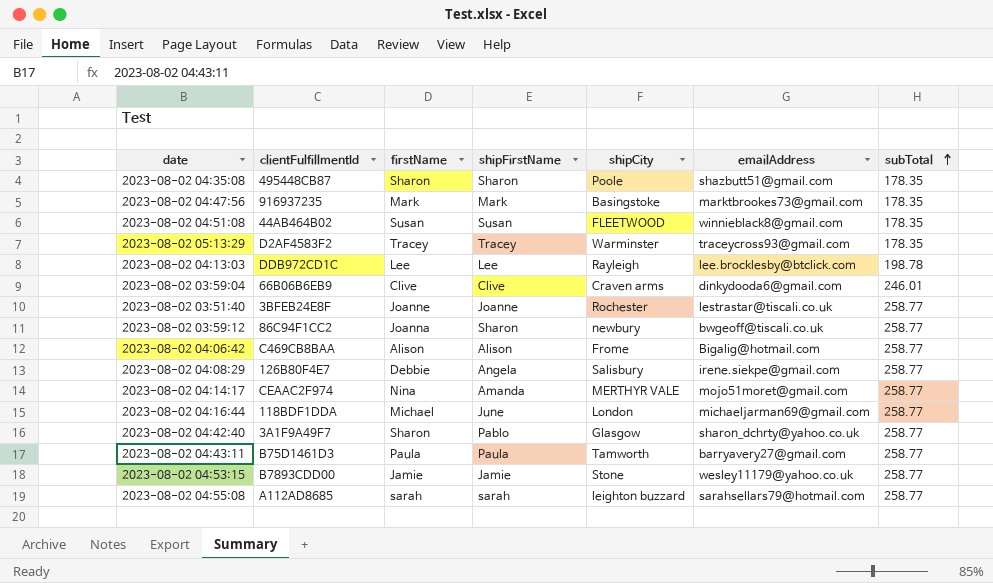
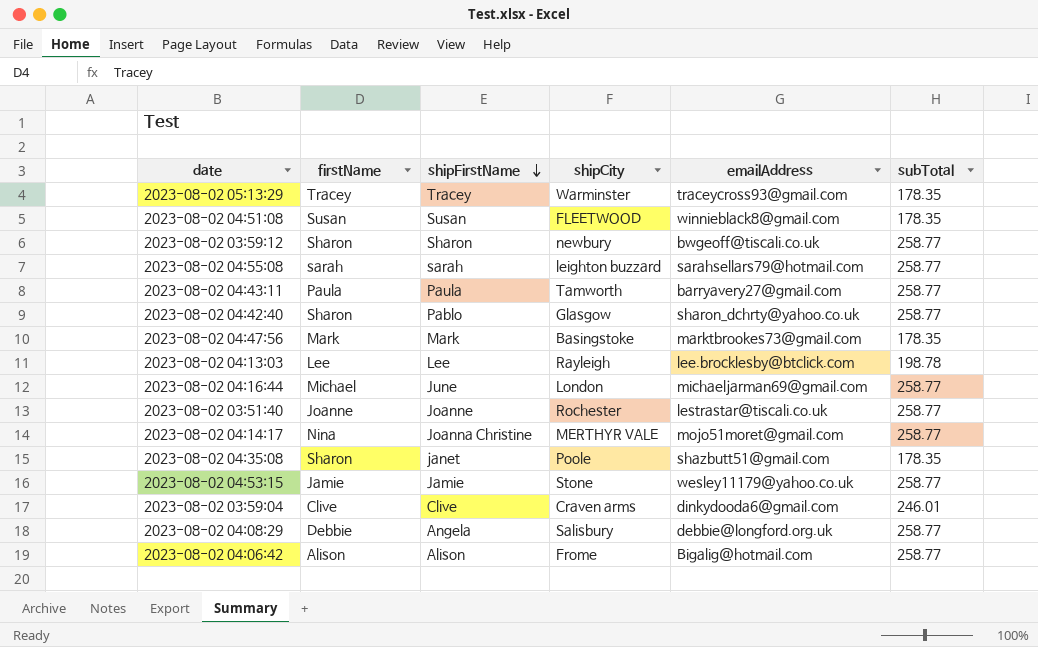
row order: subTotal ascending -> shipFirstName descending
column clientFulfillmentId | position: 2 -> none
2023-08-02 03:59:12 | firstName: Joanna -> Sharon
2023-08-02 04:14:17 | shipFirstName: Amanda -> Joanna Christine
2023-08-02 04:35:08 | shipFirstName: Sharon -> janet
2023-08-02 04:08:29 | emailAddress: irene.siekpe@gmail.com -> debbie@longford.org.uk

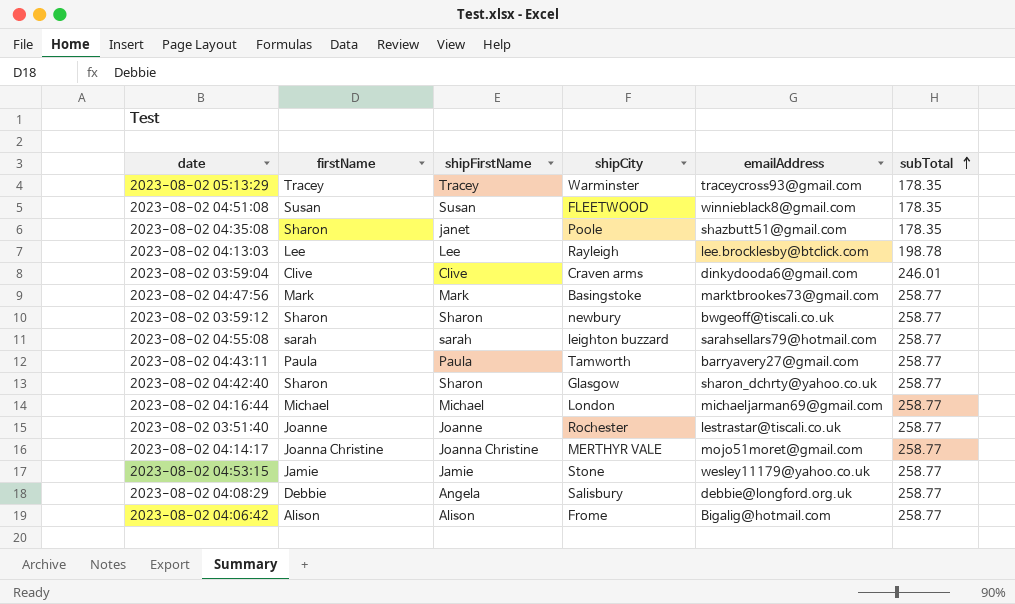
row order: shipFirstName descending -> subTotal ascending
2023-08-02 04:47:56 | subTotal: 178.35 -> 258.77
2023-08-02 04:42:40 | shipFirstName: Pablo -> Sharon
2023-08-02 04:16:44 | shipFirstName: June -> Michael
2023-08-02 04:14:17 | firstName: Nina -> Joanna Christine

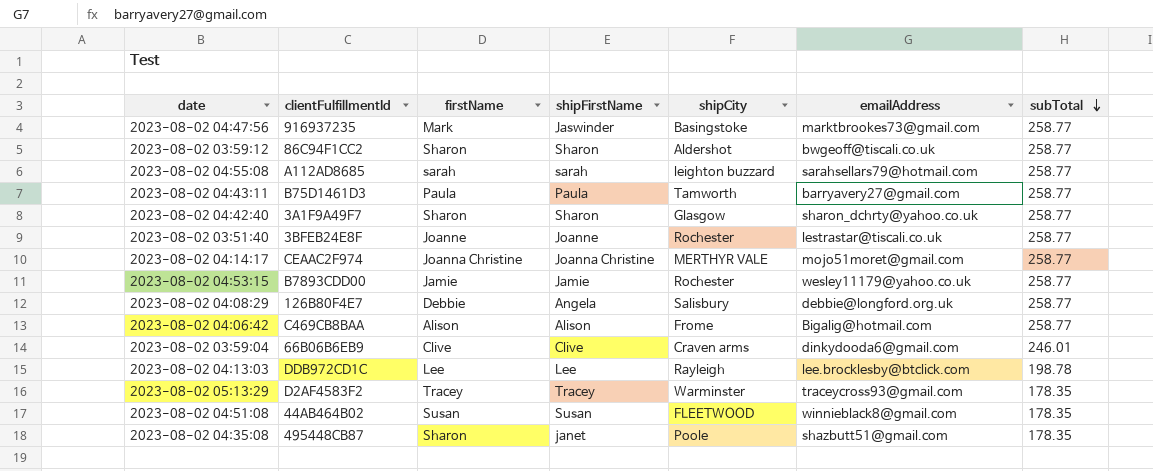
row order: subTotal ascending -> subTotal descending
column clientFulfillmentId | position: none -> 2
row 2023-08-02 04:16:44: Michael | Michael | London | michaeljarman69@gmail.com | 258.77 -> none
2023-08-02 04:47:56 | shipFirstName: Mark -> Jaswinder
2023-08-02 03:59:12 | shipCity: newbury -> Aldershot
2023-08-02 04:53:15 | shipCity: Stone -> Rochester

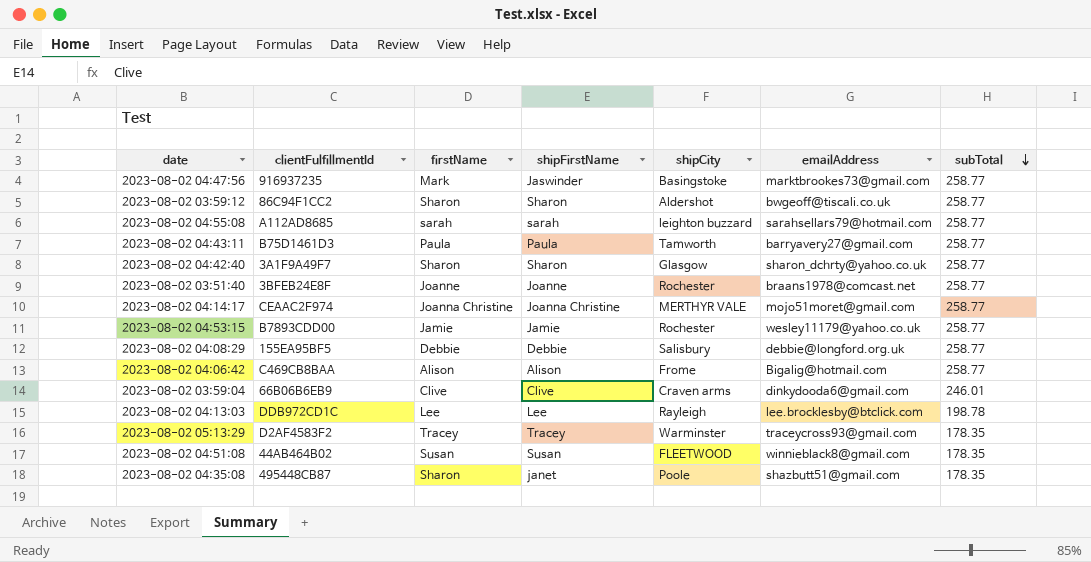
2023-08-02 03:51:40 | emailAddress: lestrastar@tiscali.co.uk -> braans1978@comcast.net
2023-08-02 04:08:29 | clientFulfillmentId: 126B80F4E7 -> 155EA95BF5
2023-08-02 04:08:29 | shipFirstName: Angela -> Debbie

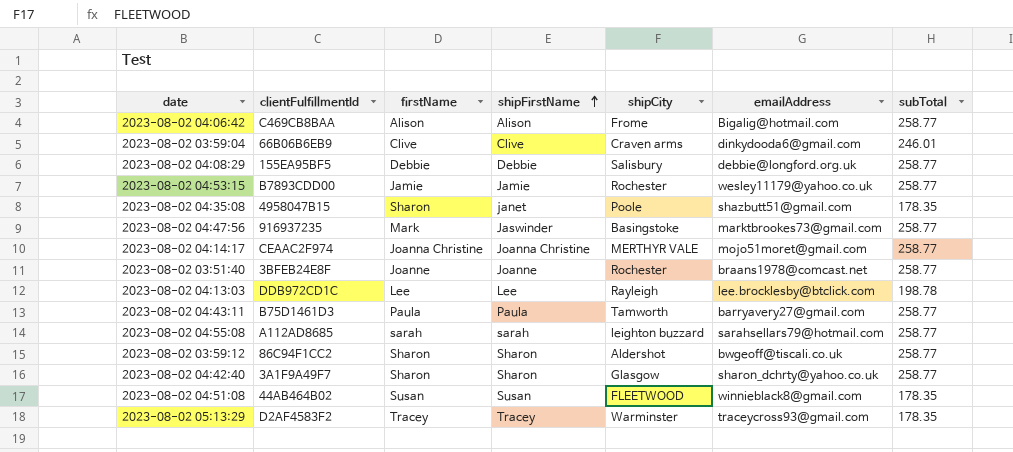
row order: subTotal descending -> shipFirstName ascending
2023-08-02 04:35:08 | clientFulfillmentId: 495448CB87 -> 4958047B15

